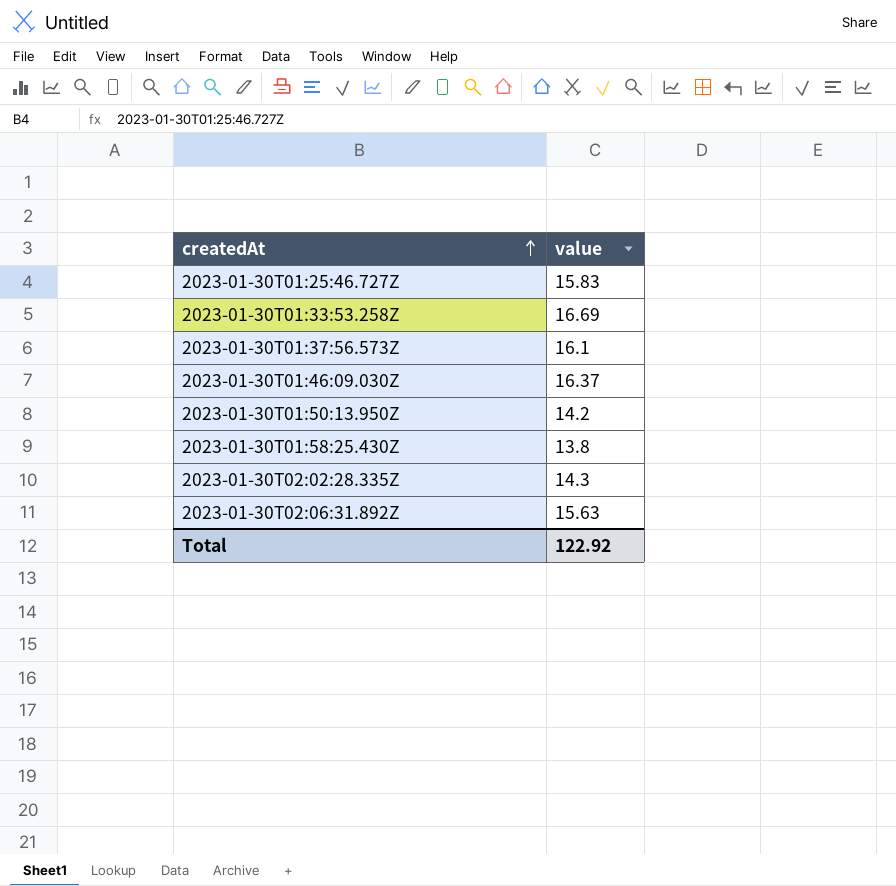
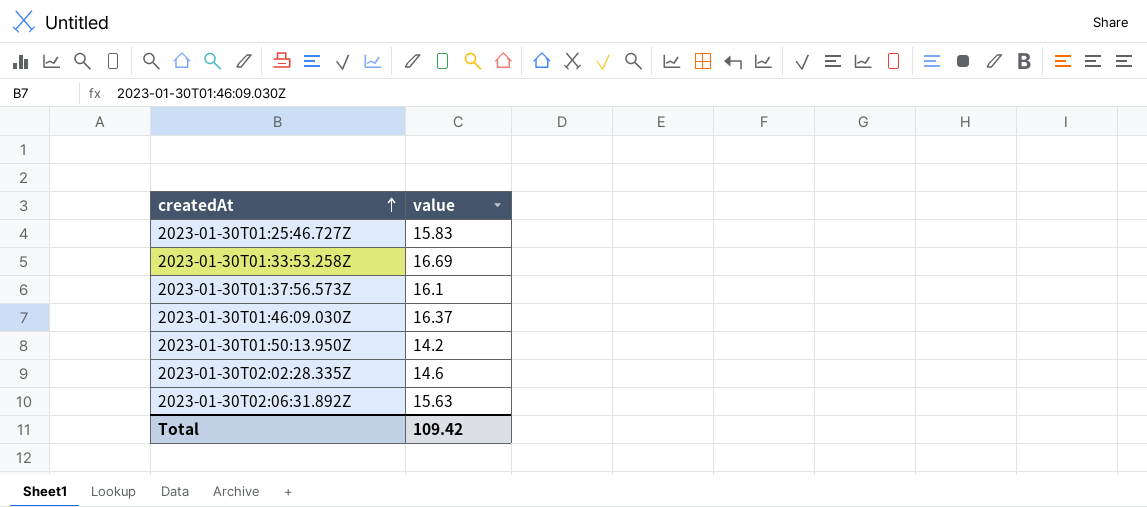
row 2023-01-30T01:58:25.430Z: 13.8 -> none
2023-01-30T02:02:28.335Z | value: 14.3 -> 14.6
Total | value: 122.92 -> 109.42

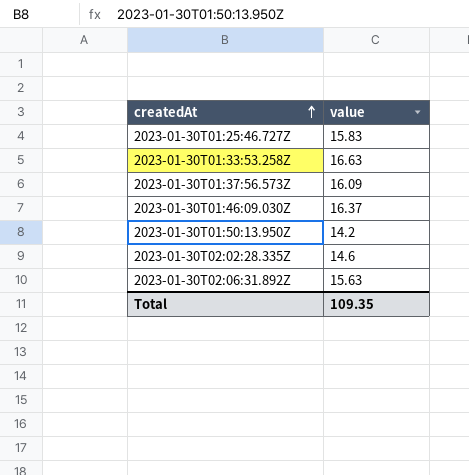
2023-01-30T01:33:53.258Z | value: 16.69 -> 16.63
2023-01-30T01:37:56.573Z | value: 16.1 -> 16.09
Total | value: 109.42 -> 109.35

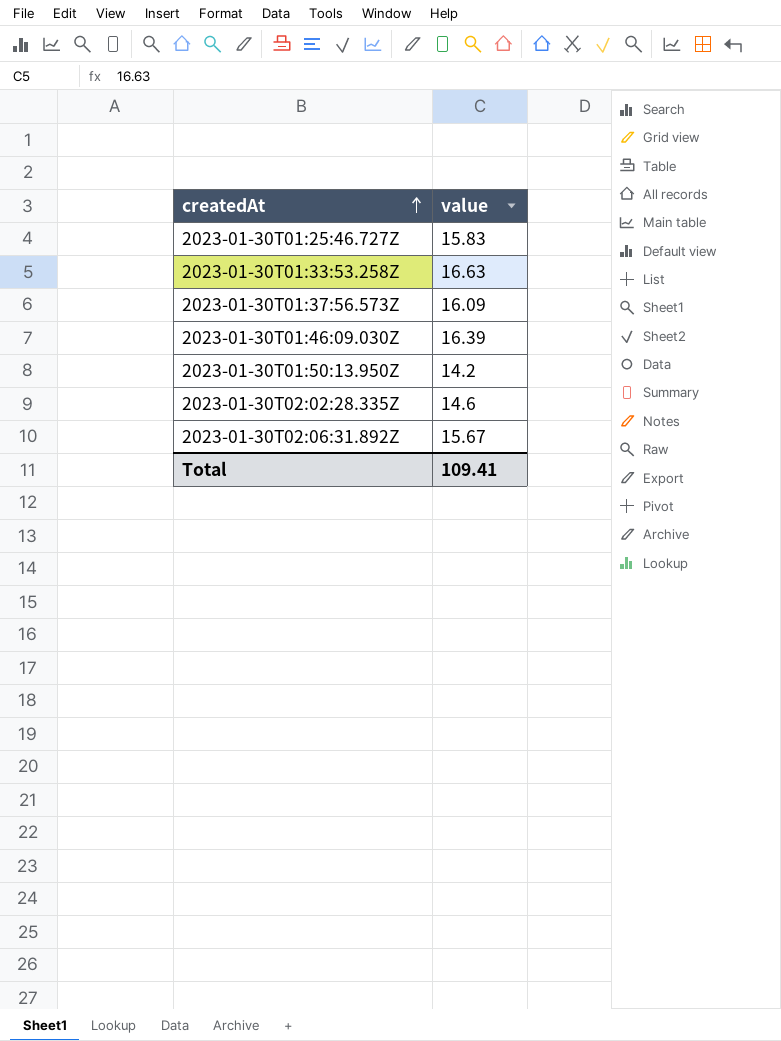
2023-01-30T01:46:09.030Z | value: 16.37 -> 16.39
2023-01-30T02:06:31.892Z | value: 15.63 -> 15.67
Total | value: 109.35 -> 109.41

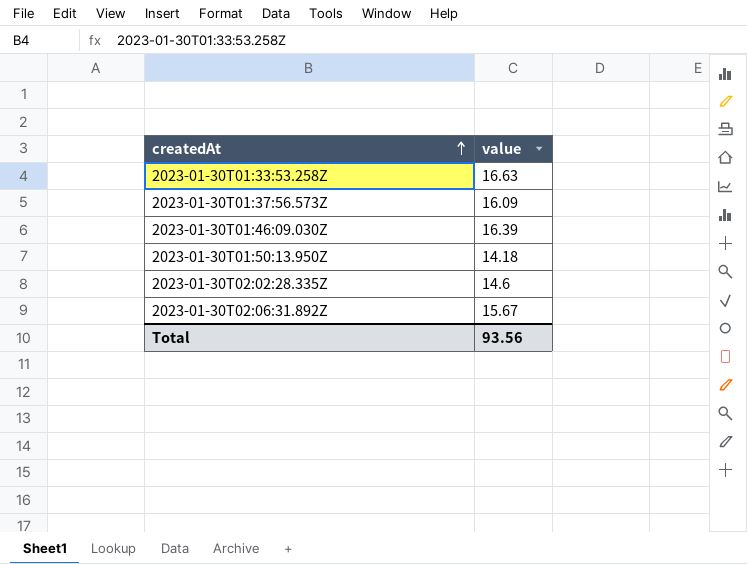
row 2023-01-30T01:25:46.727Z: 15.83 -> none
2023-01-30T01:50:13.950Z | value: 14.2 -> 14.18
Total | value: 109.41 -> 93.56

